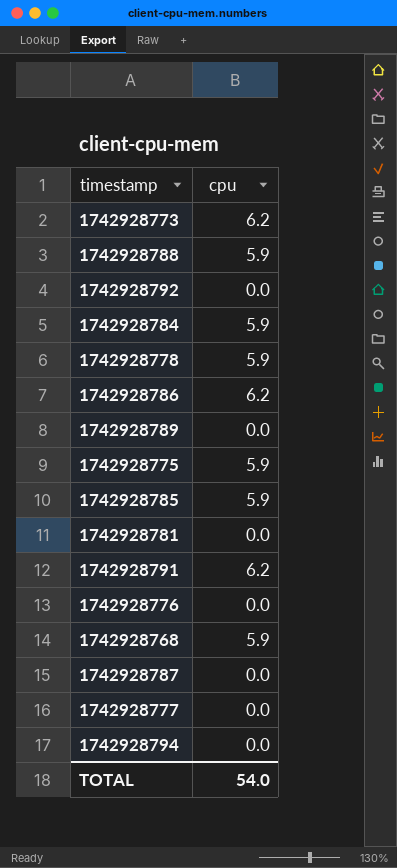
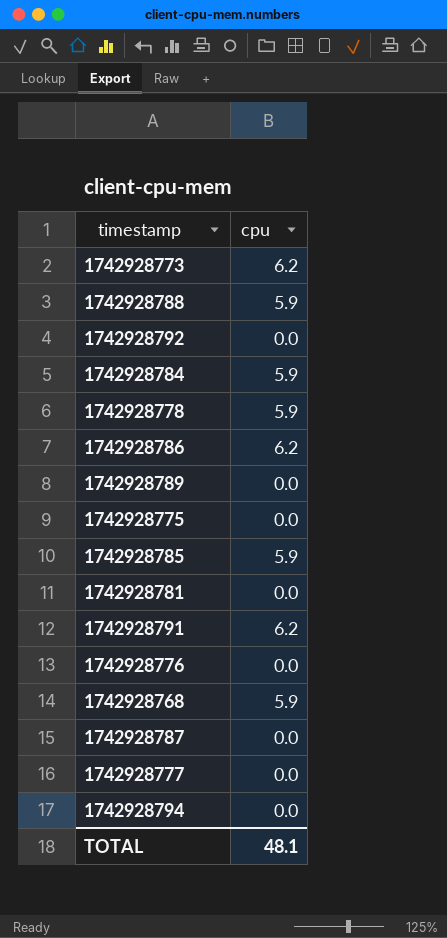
1742928775 | cpu: 5.9 -> 0.0
TOTAL | cpu: 54.0 -> 48.1

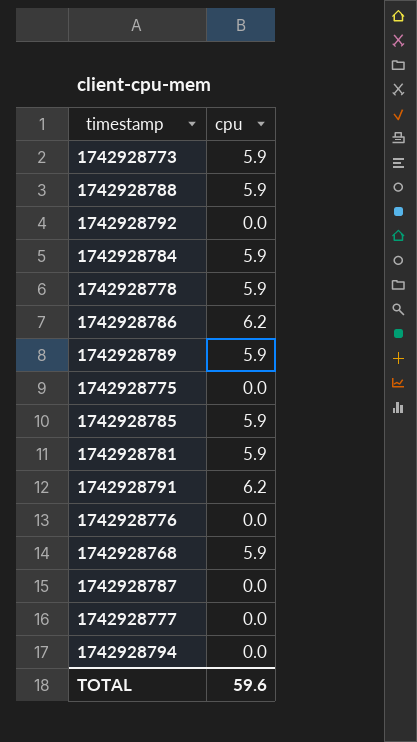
1742928773 | cpu: 6.2 -> 5.9
1742928789 | cpu: 0.0 -> 5.9
1742928781 | cpu: 0.0 -> 5.9
TOTAL | cpu: 48.1 -> 59.6

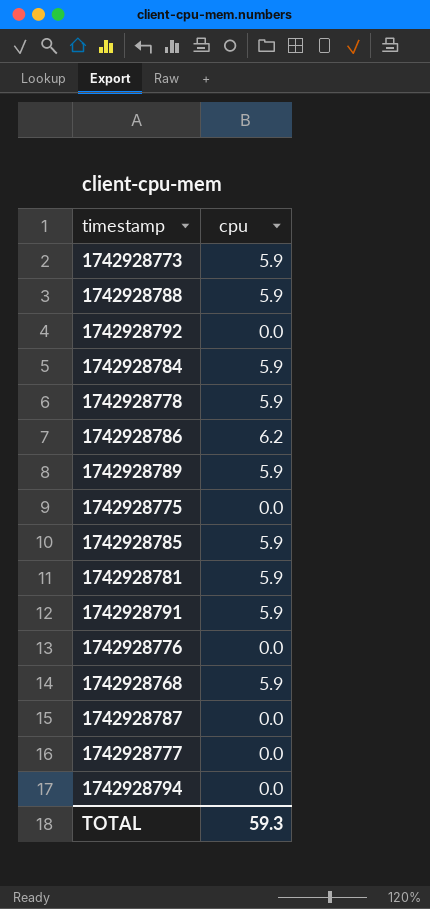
1742928791 | cpu: 6.2 -> 5.9
TOTAL | cpu: 59.6 -> 59.3

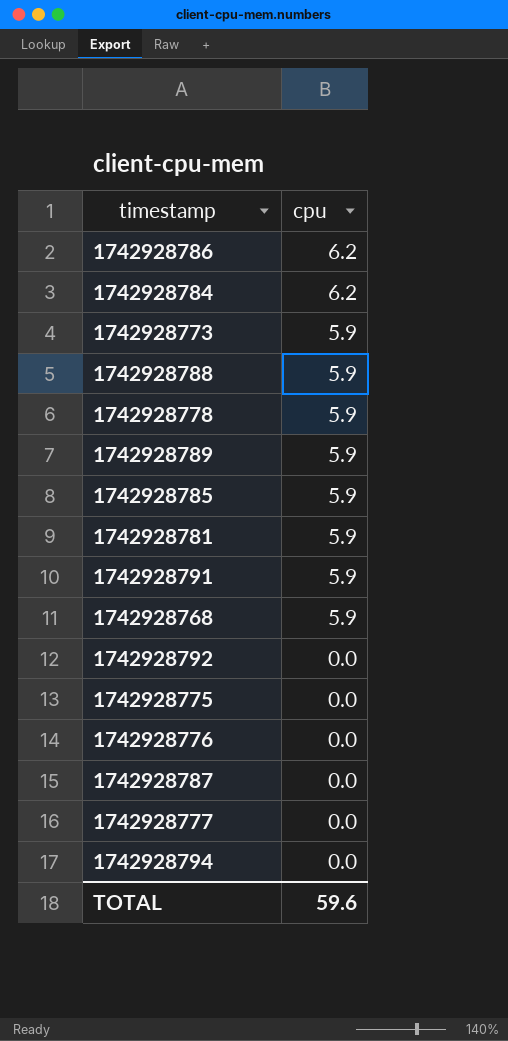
row order: none -> cpu descending
1742928784 | cpu: 5.9 -> 6.2
TOTAL | cpu: 59.3 -> 59.6

